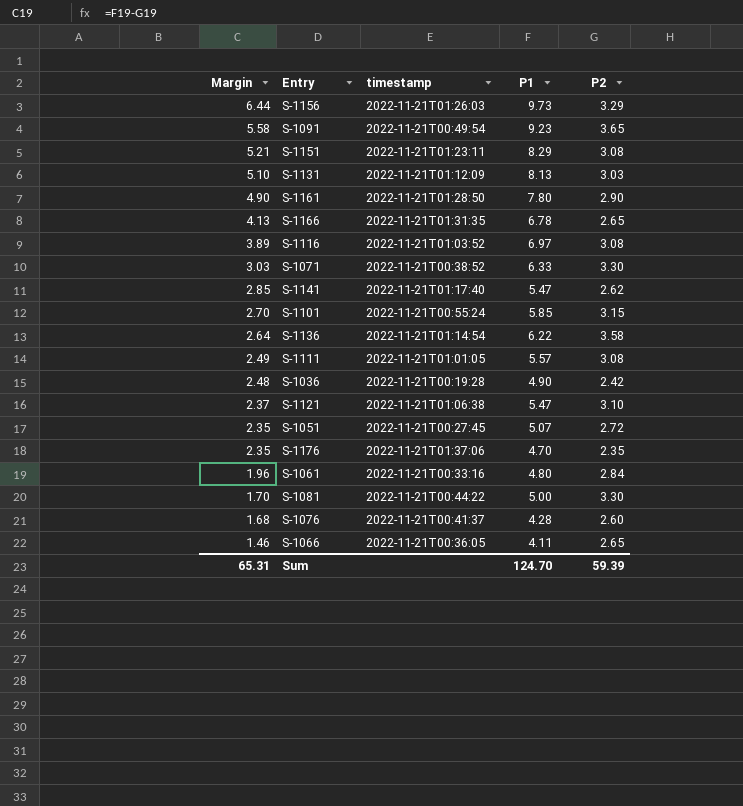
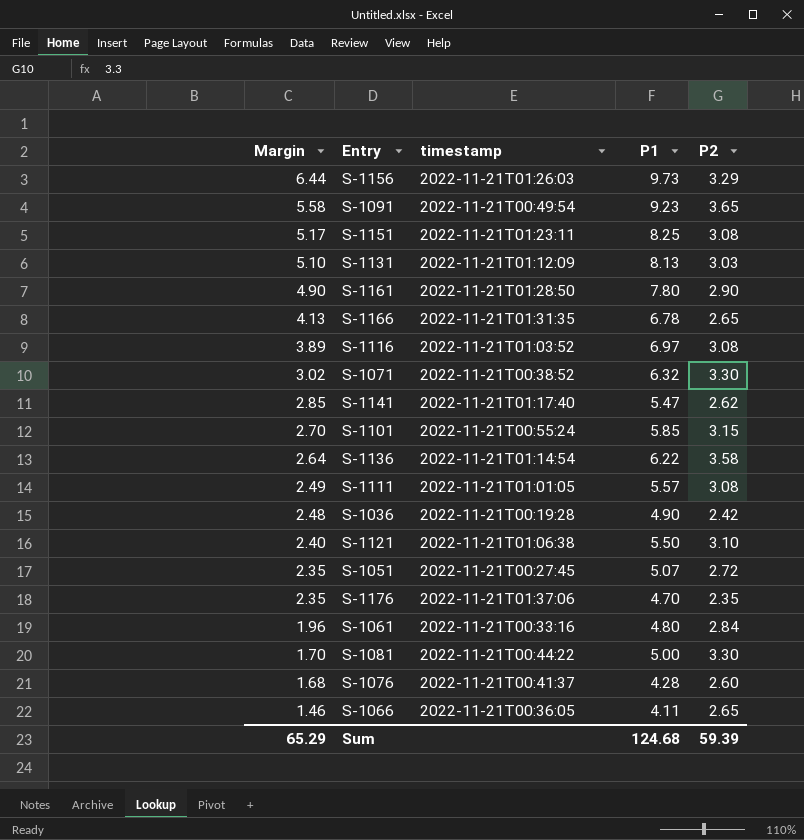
S-1151 | Margin: 5.21 -> 5.17
S-1151 | P1: 8.29 -> 8.25
S-1071 | Margin: 3.03 -> 3.02
S-1071 | P1: 6.33 -> 6.32
S-1121 | Margin: 2.37 -> 2.40
S-1121 | P1: 5.47 -> 5.50
Sum | Margin: 65.31 -> 65.29
Sum | P1: 124.70 -> 124.68

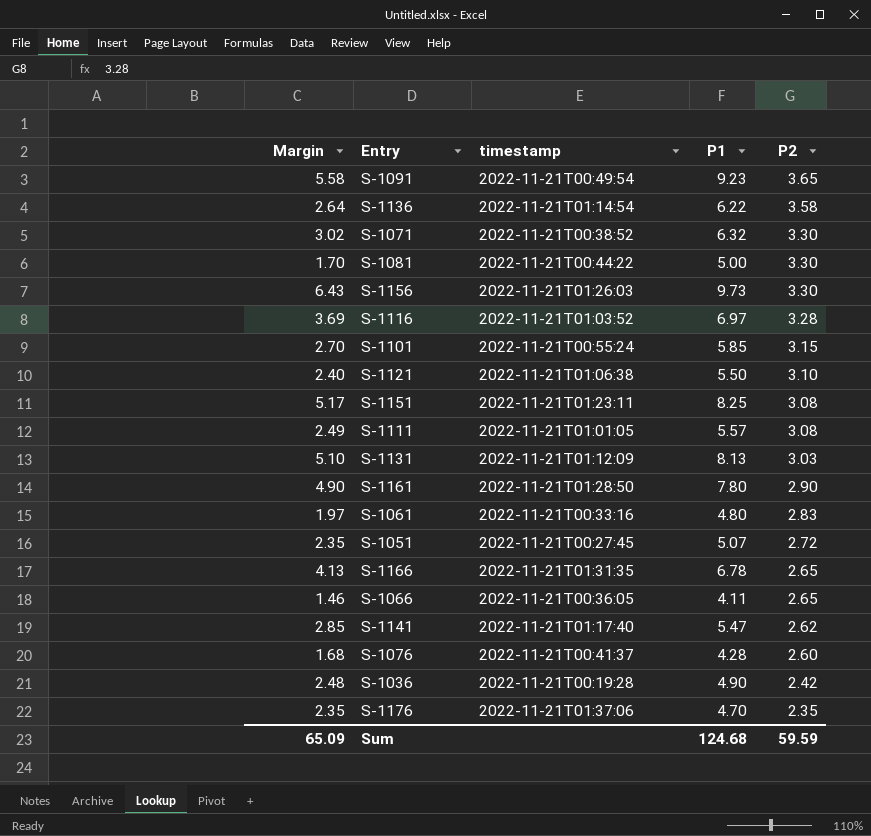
row order: Margin descending -> P2 descending
S-1156 | Margin: 6.44 -> 6.43
S-1156 | P2: 3.29 -> 3.30
S-1116 | Margin: 3.89 -> 3.69
S-1116 | P2: 3.08 -> 3.28
S-1061 | Margin: 1.96 -> 1.97
S-1061 | P2: 2.84 -> 2.83
Sum | Margin: 65.29 -> 65.09
Sum | P2: 59.39 -> 59.59

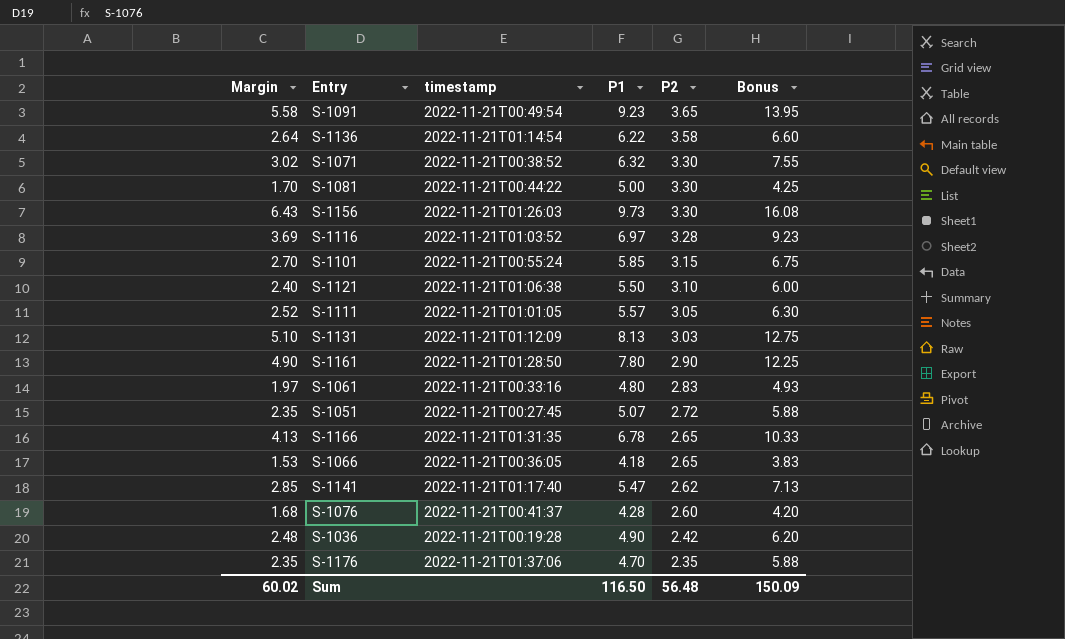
column Bonus | formula: none -> [Margin] * 2.5
row S-1151: 5.17 | 2022-11-21T01:23:11 | 8.25 | 3.08 -> none
S-1111 | Margin: 2.49 -> 2.52
S-1111 | P2: 3.08 -> 3.05
S-1066 | Margin: 1.46 -> 1.53
S-1066 | P1: 4.11 -> 4.18
Sum | Margin: 65.09 -> 60.02
Sum | P1: 124.68 -> 116.50
Sum | P2: 59.59 -> 56.48

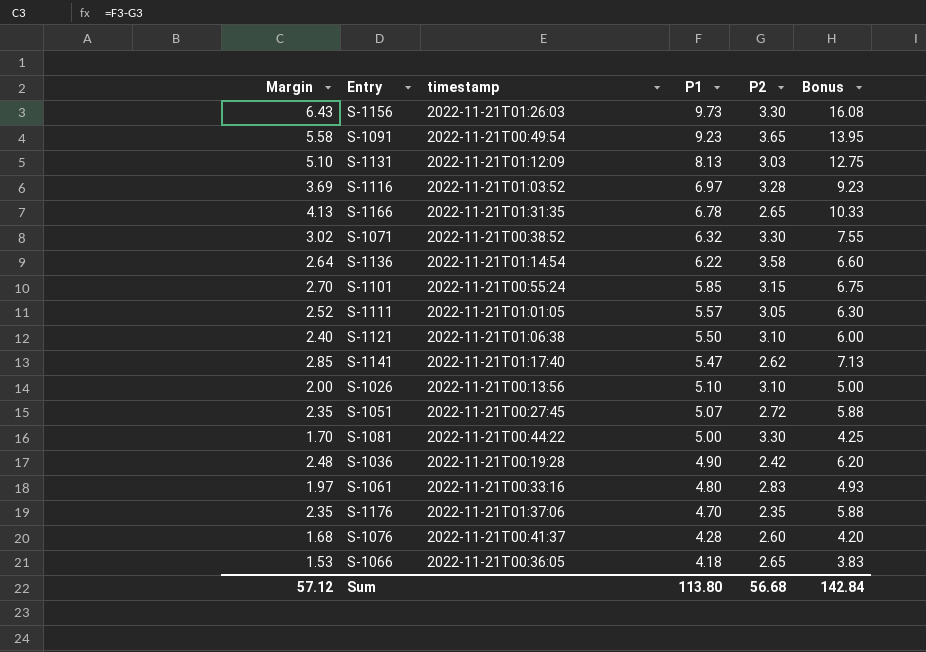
row order: P2 descending -> P1 descending
row S-1161: 4.90 | 2022-11-21T01:28:50 | 7.80 | 2.90 | 12.25 -> none
row S-1026: none -> 2.00 | 2022-11-21T00:13:56 | 5.10 | 3.10 | 5.00
Sum | Margin: 60.02 -> 57.12
Sum | P1: 116.50 -> 113.80
Sum | P2: 56.48 -> 56.68
Sum | Bonus: 150.09 -> 142.84

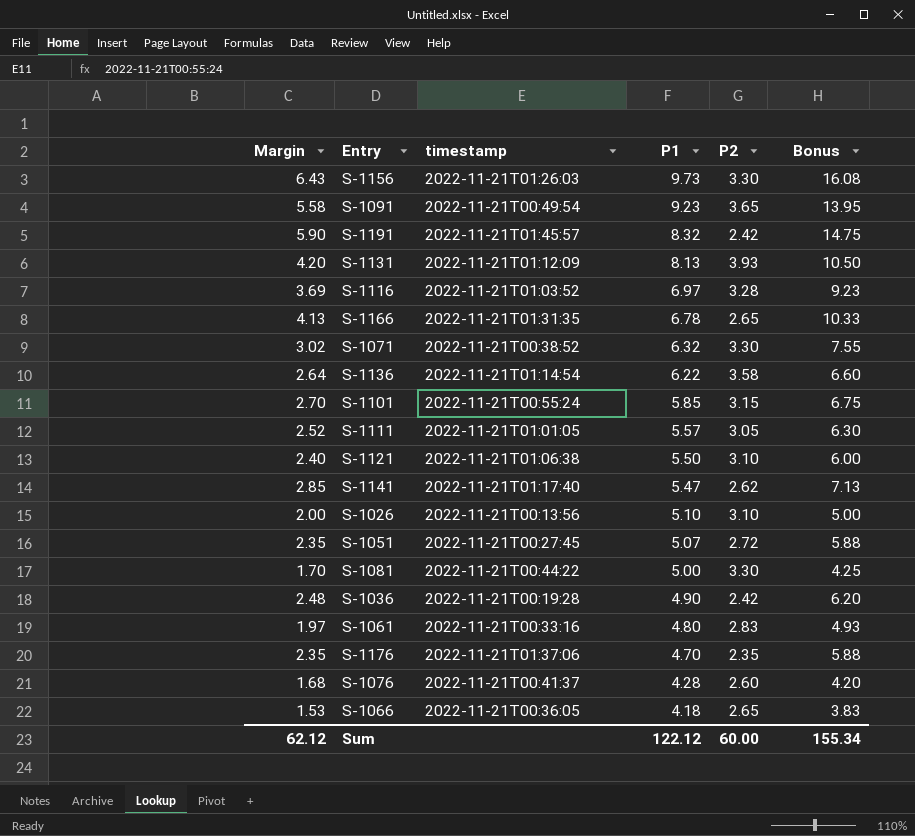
row S-1191: none -> 5.90 | 2022-11-21T01:45:57 | 8.32 | 2.42 | 14.75
S-1131 | Margin: 5.10 -> 4.20
S-1131 | P2: 3.03 -> 3.93
S-1131 | Bonus: 12.75 -> 10.50
Sum | Margin: 57.12 -> 62.12
Sum | P1: 113.80 -> 122.12
Sum | P2: 56.68 -> 60.00
Sum | Bonus: 142.84 -> 155.34

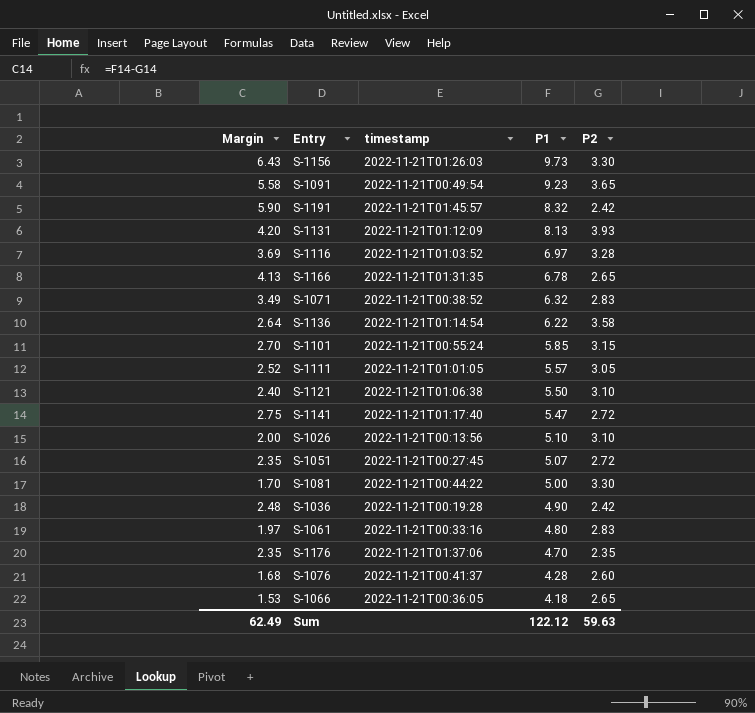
column Bonus | formula: [Margin] * 2.5 -> none
S-1071 | Margin: 3.02 -> 3.49
S-1071 | P2: 3.30 -> 2.83
S-1141 | Margin: 2.85 -> 2.75
S-1141 | P2: 2.62 -> 2.72
Sum | Margin: 62.12 -> 62.49
Sum | P2: 60.00 -> 59.63

